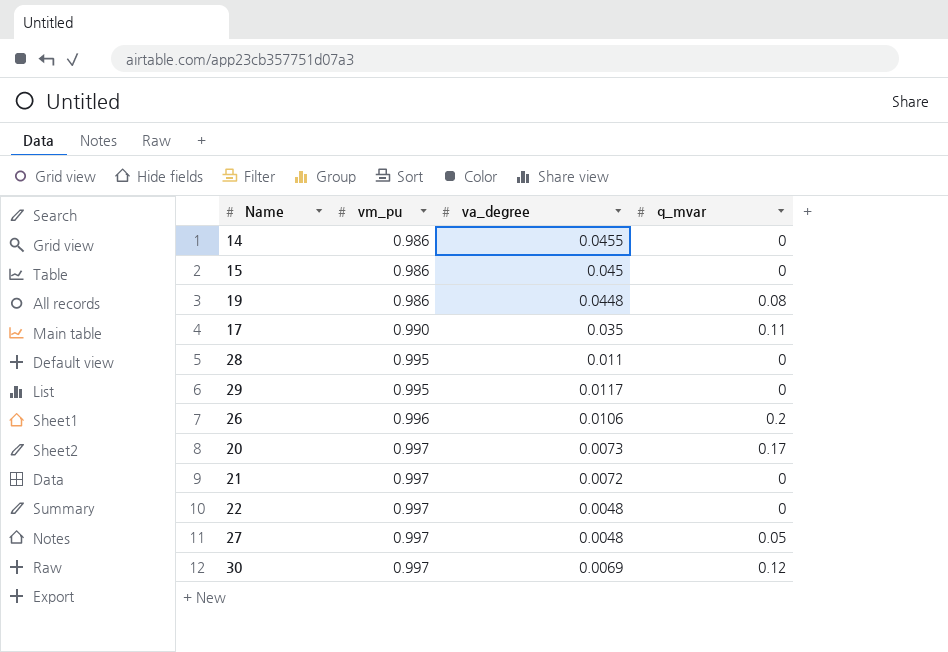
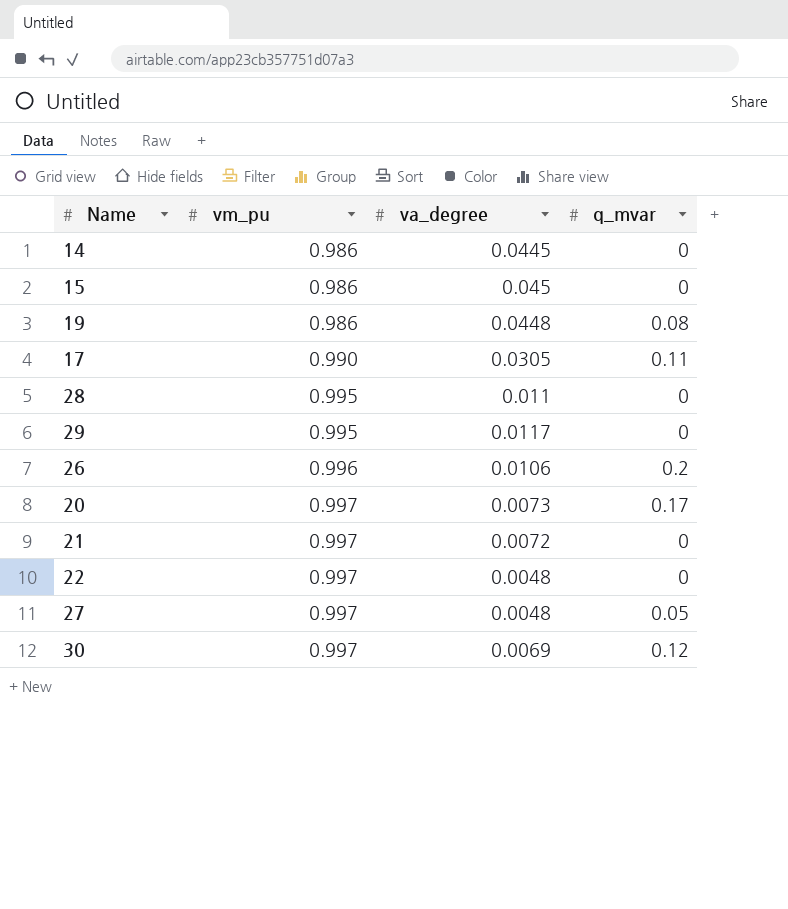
14 | va_degree: 0.0455 -> 0.0445
17 | va_degree: 0.035 -> 0.0305

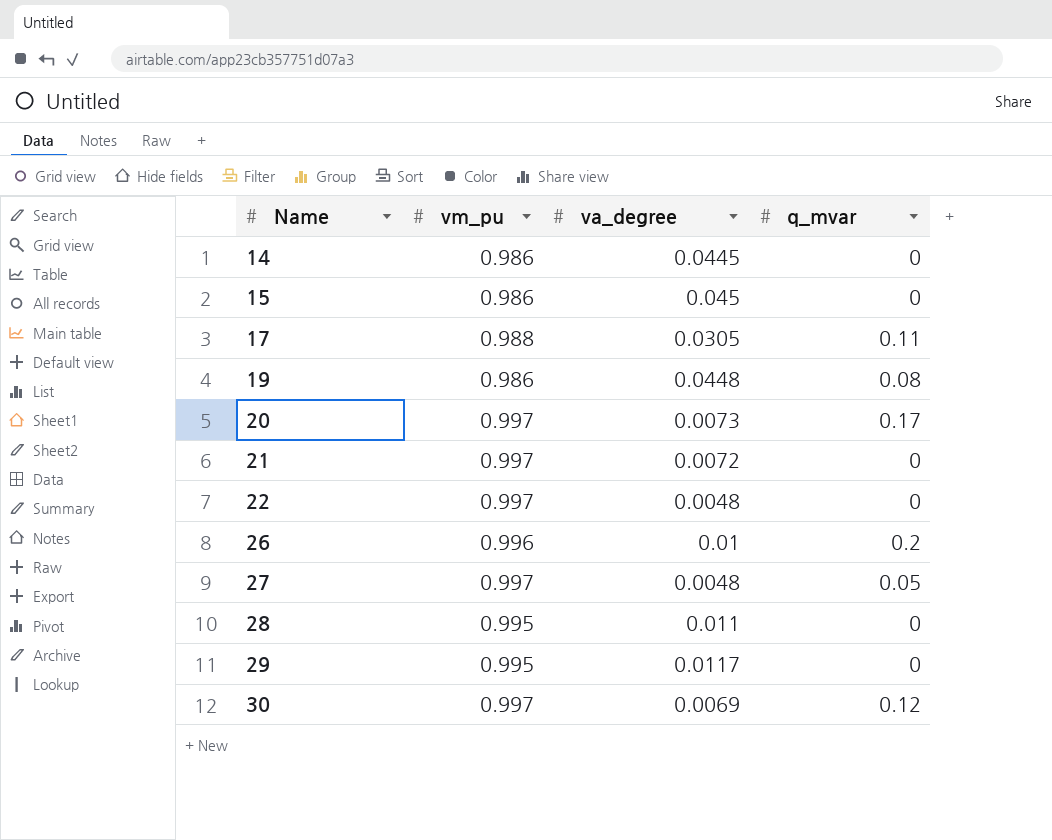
row order: vm_pu ascending -> Name ascending
17 | vm_pu: 0.990 -> 0.988
26 | va_degree: 0.0106 -> 0.01

